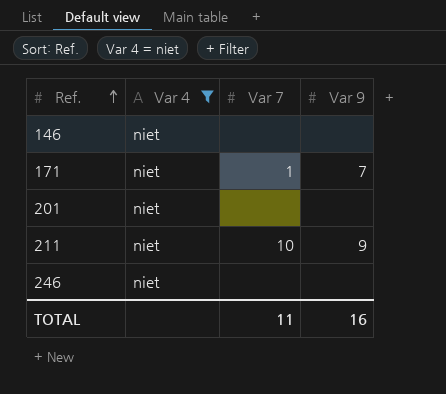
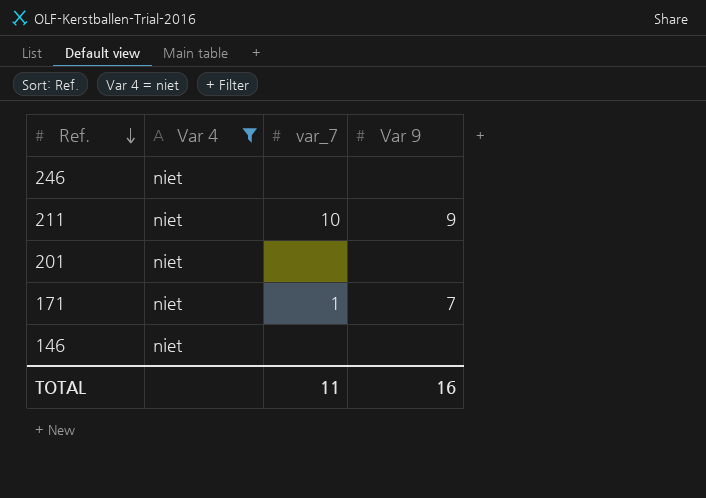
row order: Ref. ascending -> Ref. descending
column name: Var 7 -> var_7

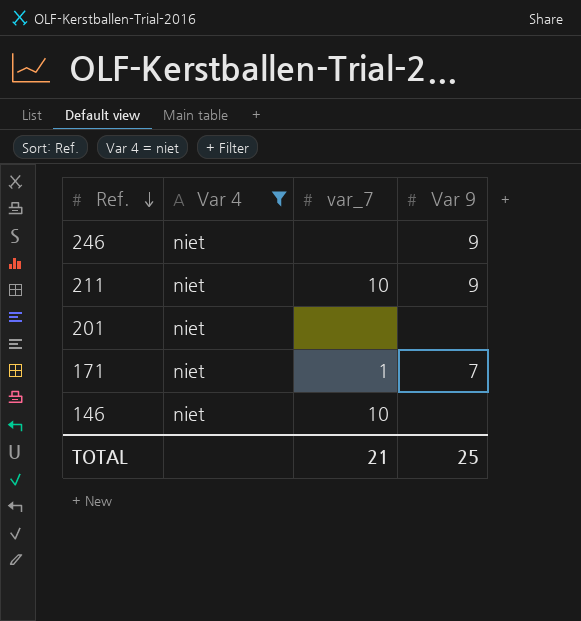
246 | Var 9: none -> 9
146 | var_7: none -> 10
TOTAL | var_7: 11 -> 21
TOTAL | Var 9: 16 -> 25

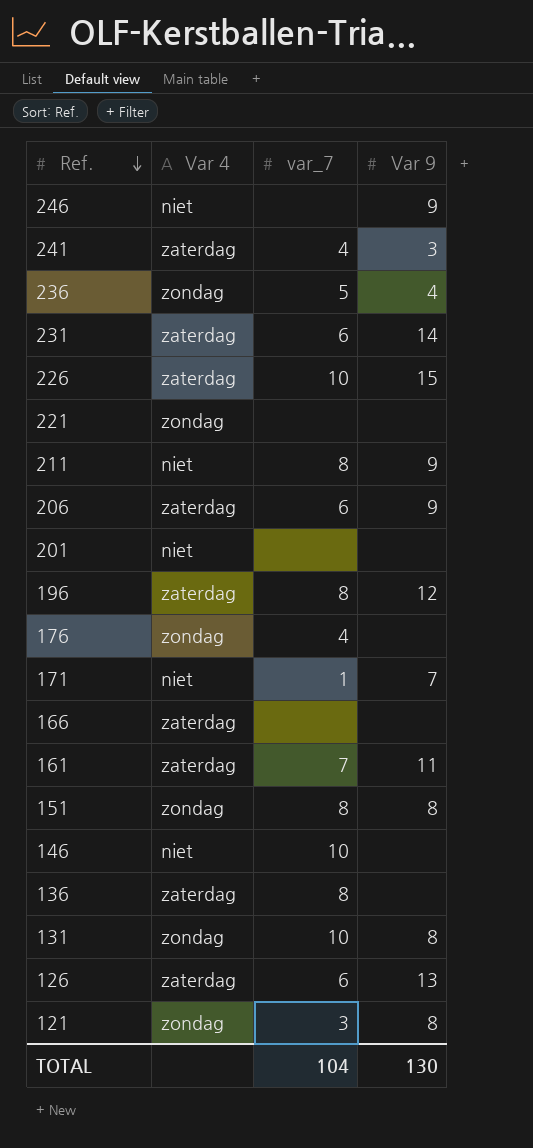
filter: Var 4 = niet -> none
211 | var_7: 10 -> 8
TOTAL | var_7: 21 -> 104
TOTAL | Var 9: 25 -> 130

